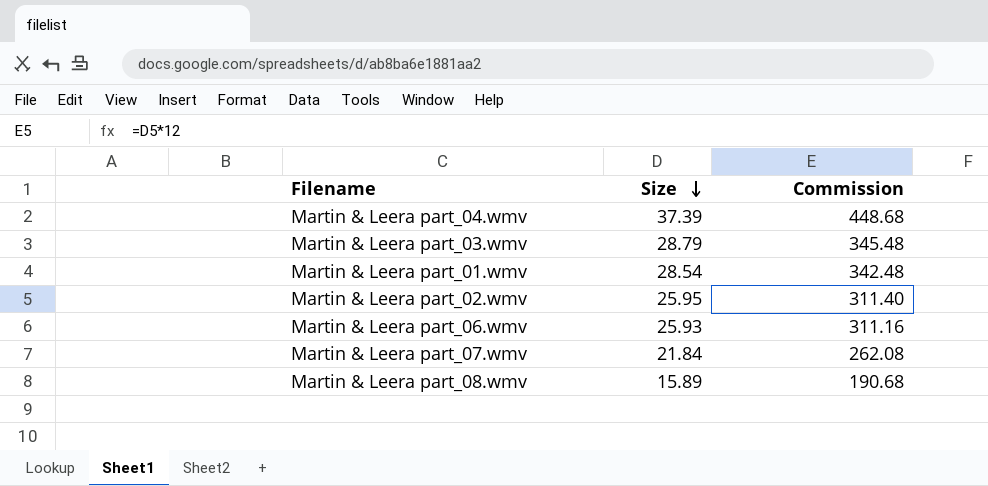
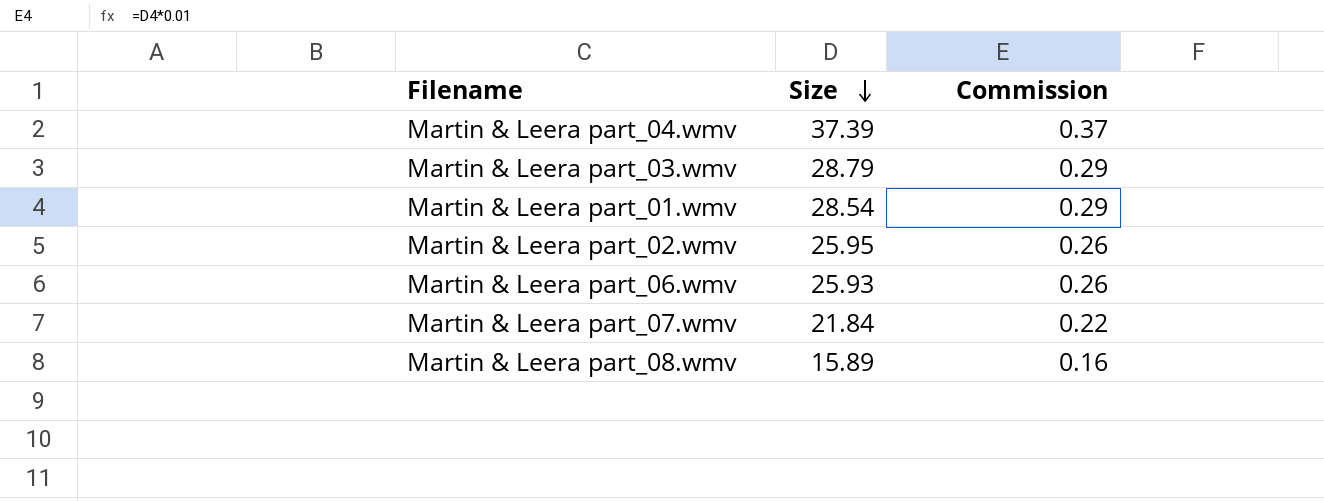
column Commission | formula: [Size] * 12 -> [Size] * 0.01

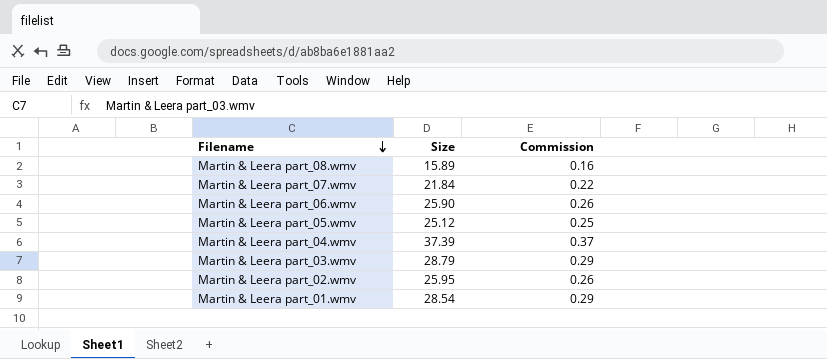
row order: Size descending -> Filename descending
Martin & Leera part_06.wmv | Size: 25.93 -> 25.90
row Martin & Leera part_05.wmv: none -> 25.12 | 0.25

